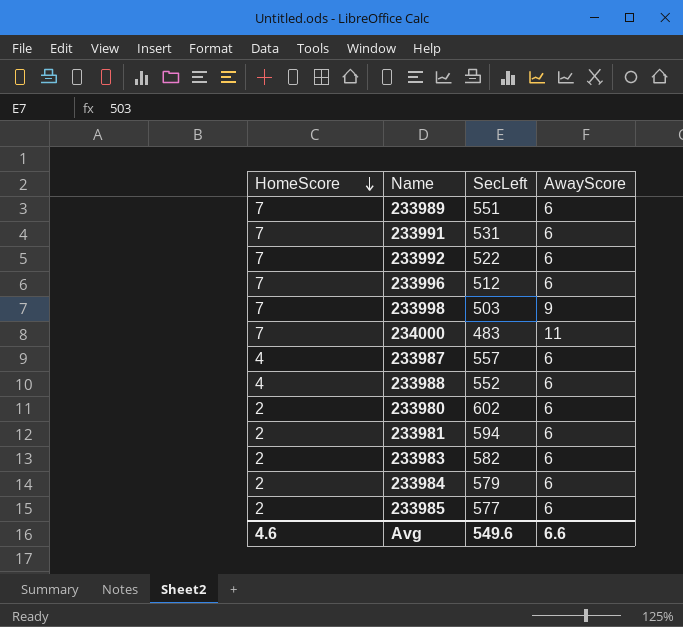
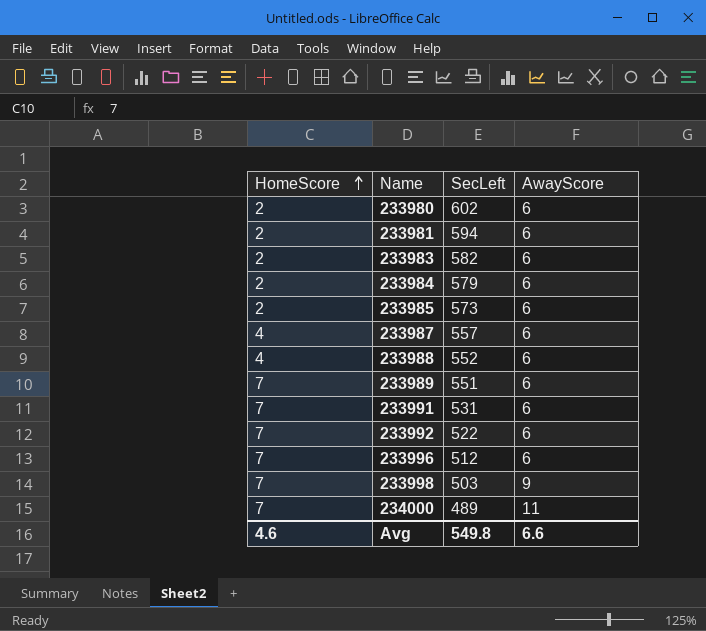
row order: HomeScore descending -> HomeScore ascending
233985 | SecLeft: 577 -> 573
234000 | SecLeft: 483 -> 489
Avg | SecLeft: 549.6 -> 549.8

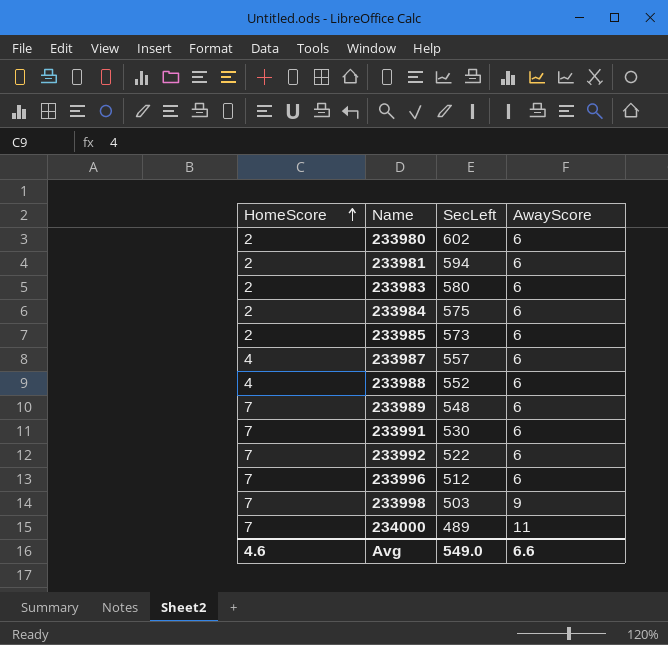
233983 | SecLeft: 582 -> 580
233984 | SecLeft: 579 -> 575
233989 | SecLeft: 551 -> 548
233991 | SecLeft: 531 -> 530
Avg | SecLeft: 549.8 -> 549.0

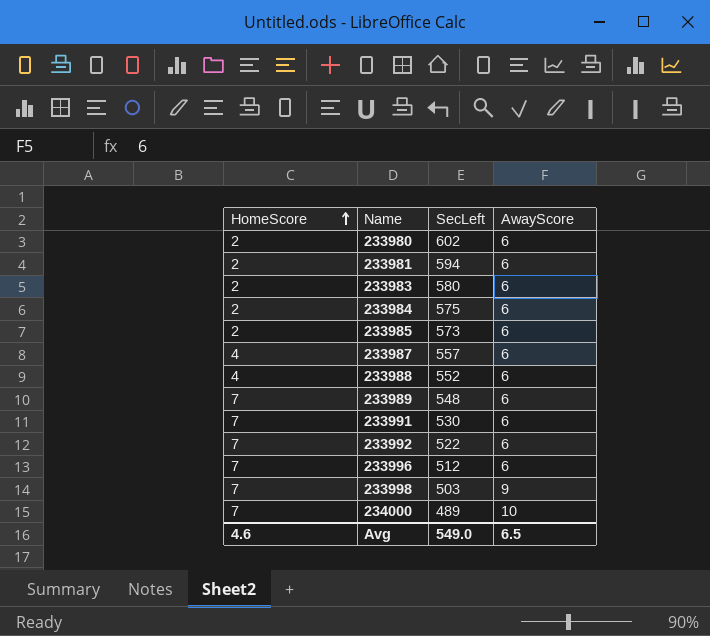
234000 | AwayScore: 11 -> 10
Avg | AwayScore: 6.6 -> 6.5

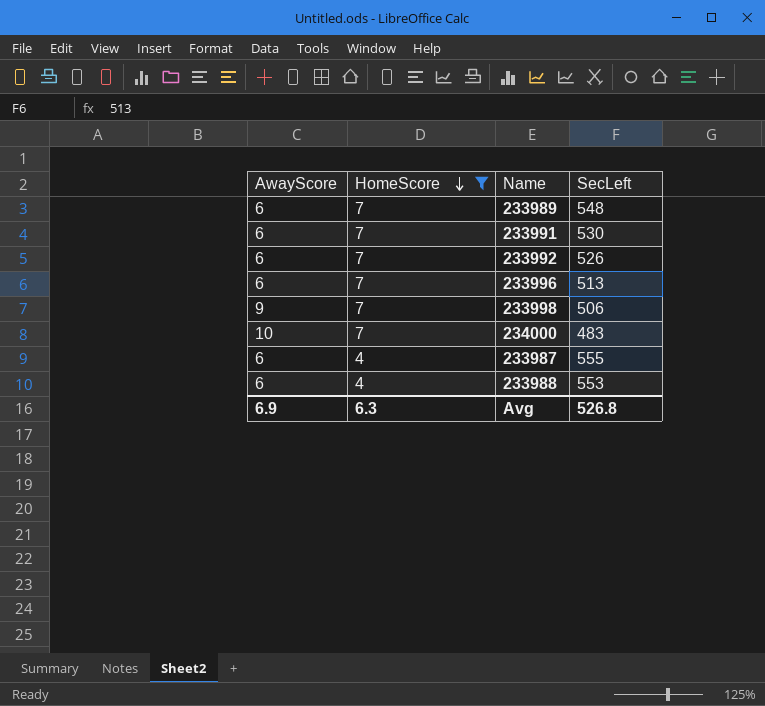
filter: none -> HomeScore != 2
row order: HomeScore ascending -> HomeScore descending
column AwayScore | position: 4 -> 1
233992 | SecLeft: 522 -> 526
233996 | SecLeft: 512 -> 513
233998 | SecLeft: 503 -> 506
234000 | SecLeft: 489 -> 483
233987 | SecLeft: 557 -> 555
233988 | SecLeft: 552 -> 553
Avg | AwayScore: 6.5 -> 6.9
Avg | HomeScore: 4.6 -> 6.3
Avg | SecLeft: 549.0 -> 526.8

